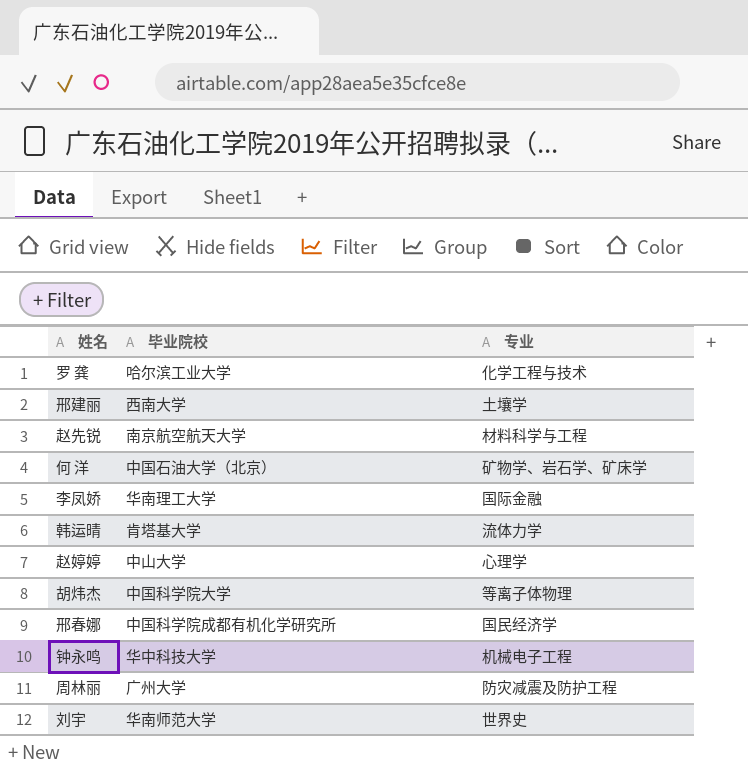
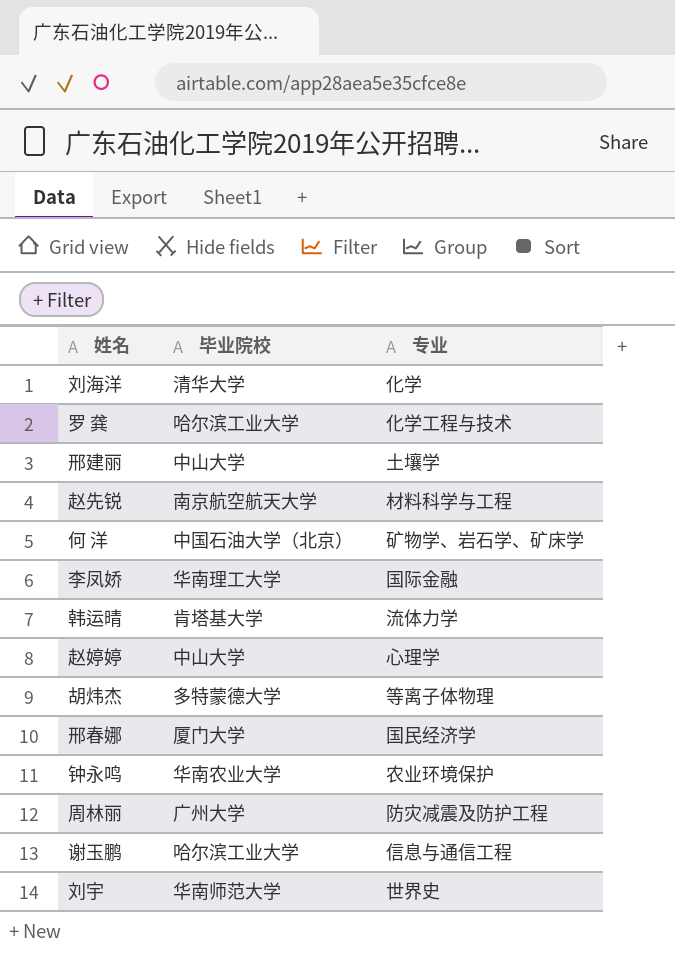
row 刘海洋: none -> 清华大学 | 化学
邢建丽 | 毕业院校: 西南大学 -> 中山大学
胡炜杰 | 毕业院校: 中国科学院大学 -> 多特蒙德大学
邢春娜 | 毕业院校: 中国科学院成都有机化学研究所 -> 厦门大学
钟永鸣 | 毕业院校: 华中科技大学 -> 华南农业大学
钟永鸣 | 专业: 机械电子工程 -> 农业环境保护
row 谢玉鹏: none -> 哈尔滨工业大学 | 信息与通信工程

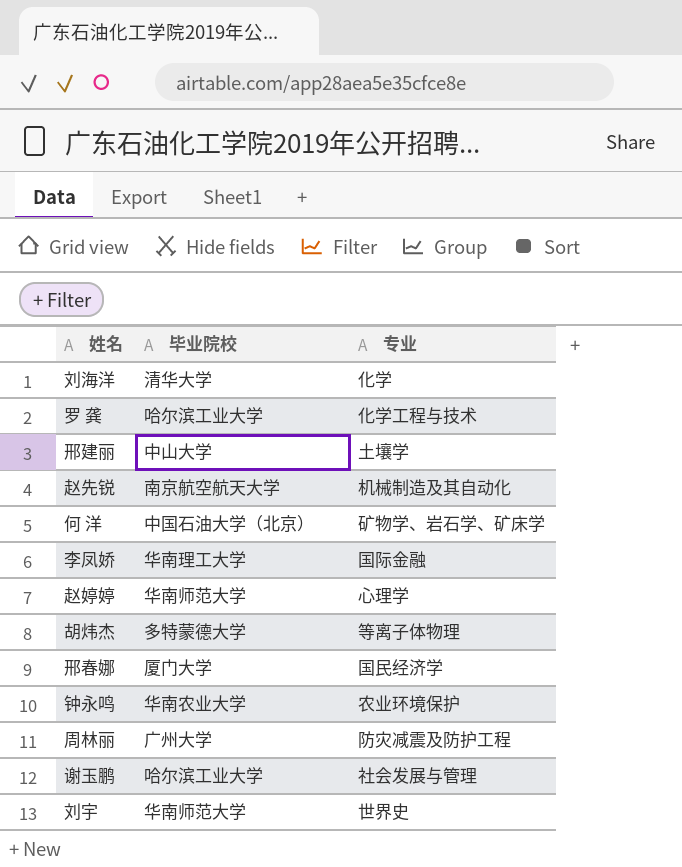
row 韩运晴: 肯塔基大学 | 流体力学 -> none
赵先锐 | 专业: 材料科学与工程 -> 机械制造及其自动化
赵婷婷 | 毕业院校: 中山大学 -> 华南师范大学
谢玉鹏 | 专业: 信息与通信工程 -> 社会发展与管理

